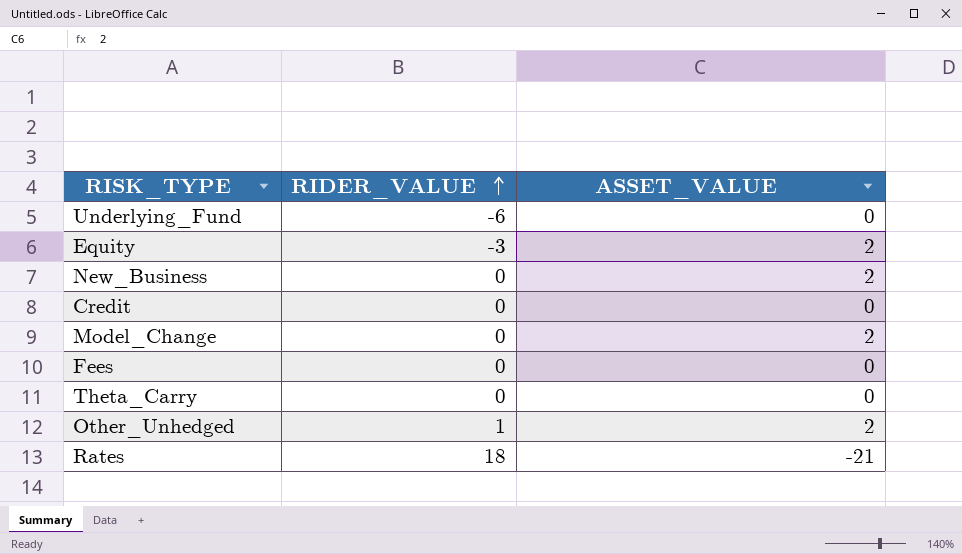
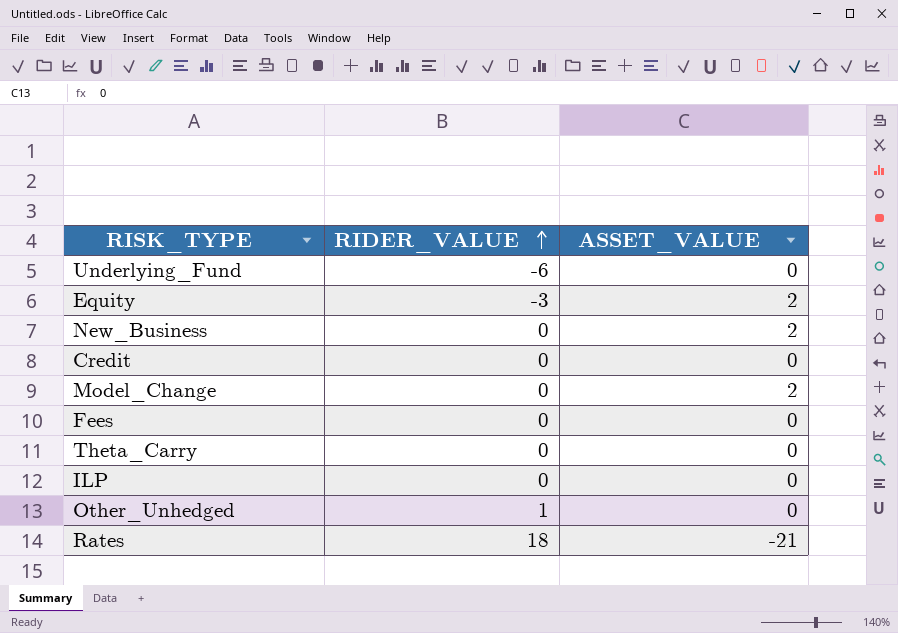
row ILP: none -> 0 | 0
Other_Unhedged | ASSET_VALUE: 2 -> 0

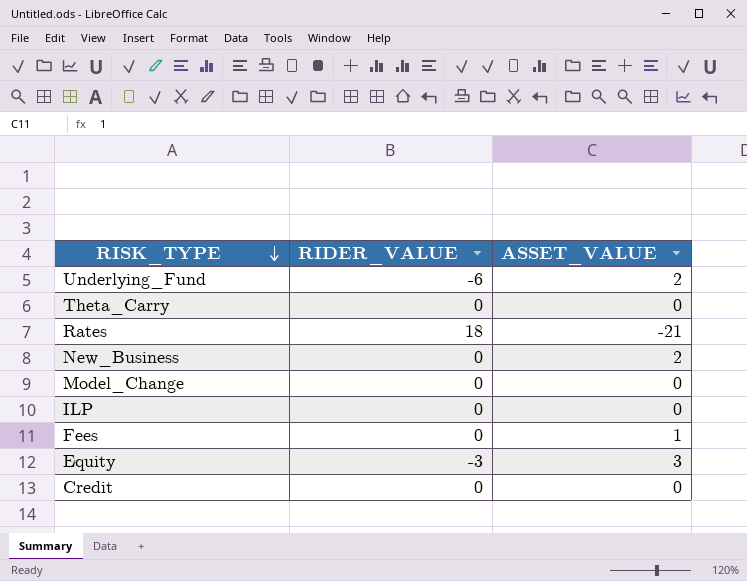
row order: RIDER_VALUE ascending -> RISK_TYPE descending
row Other_Unhedged: 1 | 0 -> none
Underlying_Fund | ASSET_VALUE: 0 -> 2
Model_Change | ASSET_VALUE: 2 -> 0
Fees | ASSET_VALUE: 0 -> 1
Equity | ASSET_VALUE: 2 -> 3

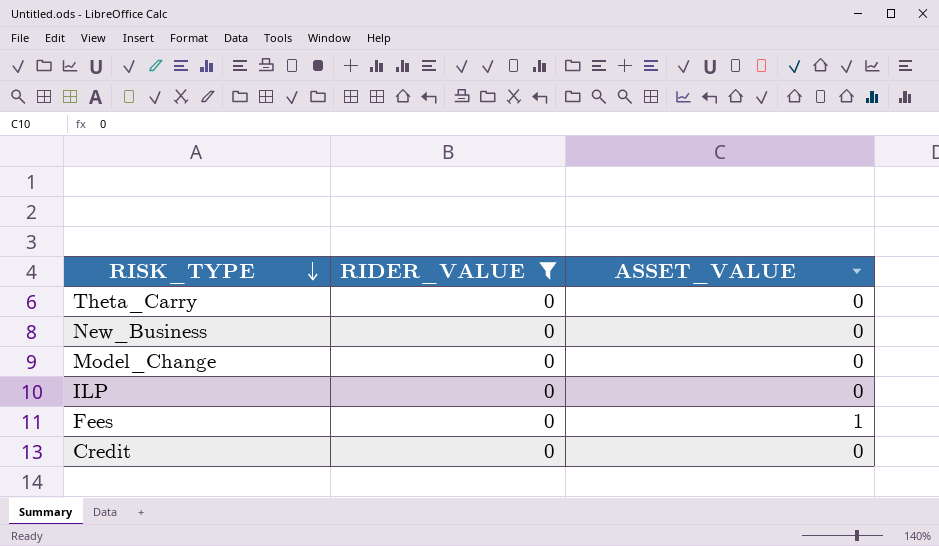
filter: none -> RIDER_VALUE = 0
New_Business | ASSET_VALUE: 2 -> 0

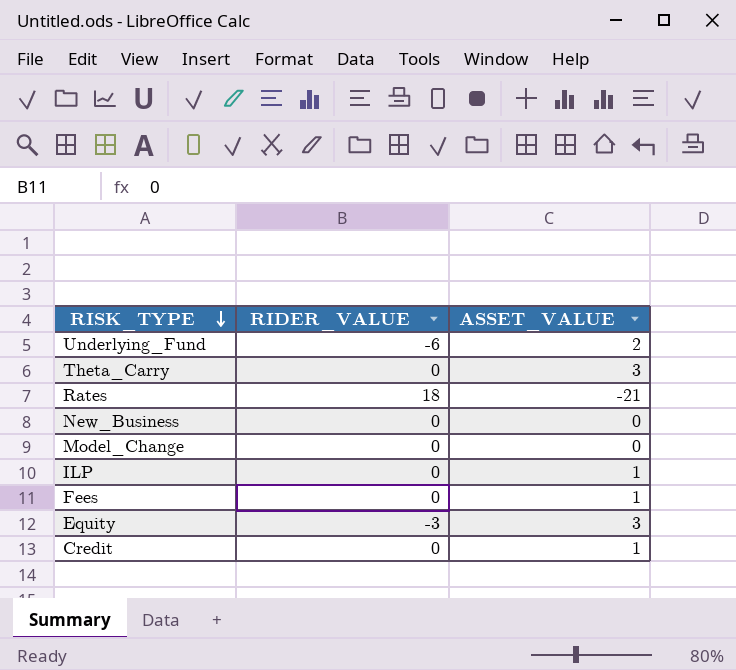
filter: RIDER_VALUE = 0 -> none
Theta_Carry | ASSET_VALUE: 0 -> 3
ILP | ASSET_VALUE: 0 -> 1
Credit | ASSET_VALUE: 0 -> 1

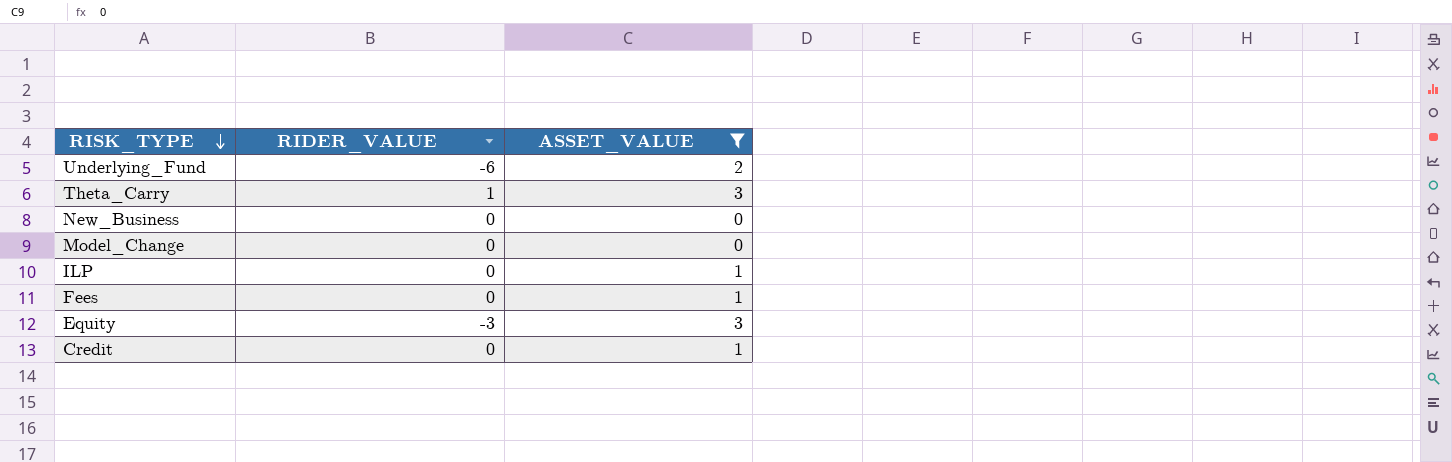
filter: none -> ASSET_VALUE != -21
Theta_Carry | RIDER_VALUE: 0 -> 1

